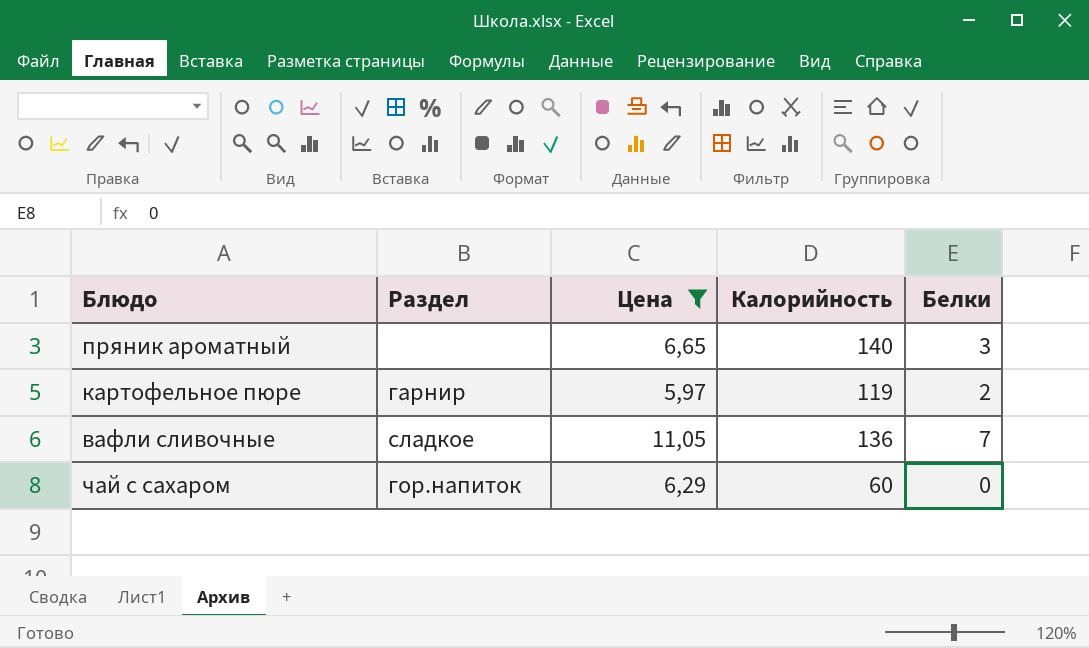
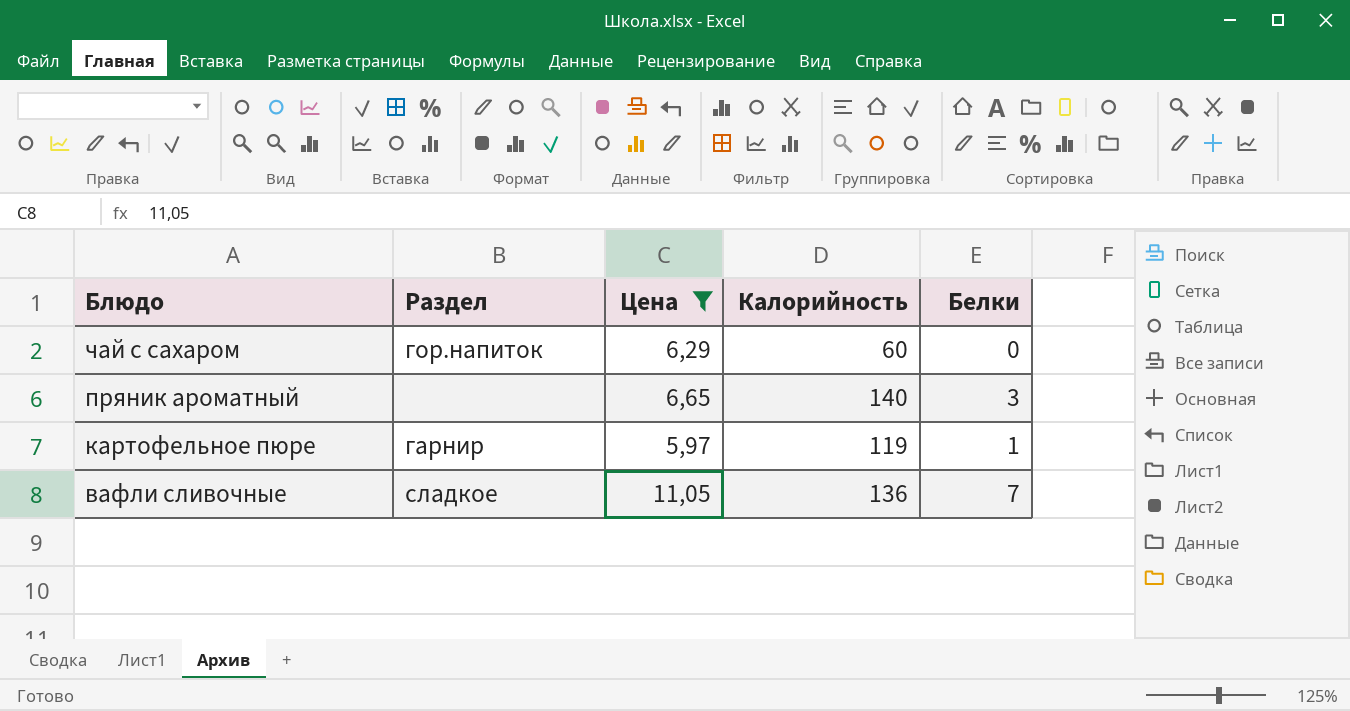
row order: none -> Блюдо descending
картофельное пюре | Белки: 2 -> 1

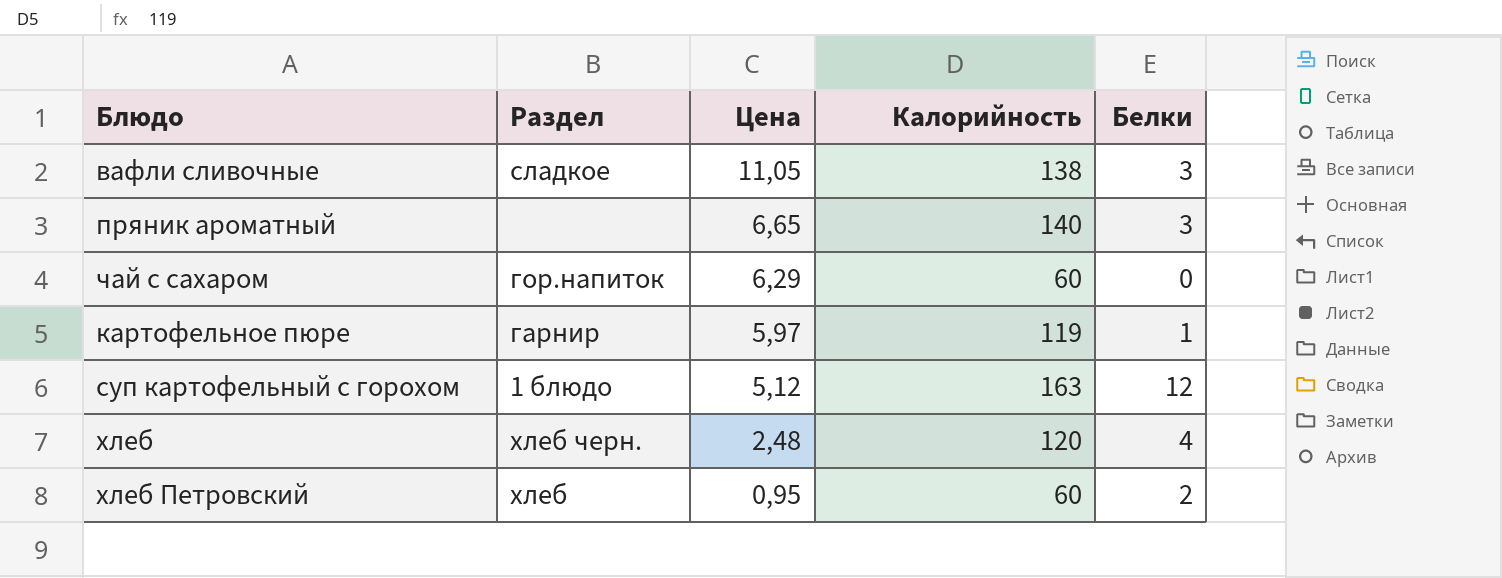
filter: Цена >= 5,97 -> none
row order: Блюдо descending -> Цена descending
вафли сливочные | Калорийность: 136 -> 138
вафли сливочные | Белки: 7 -> 3

